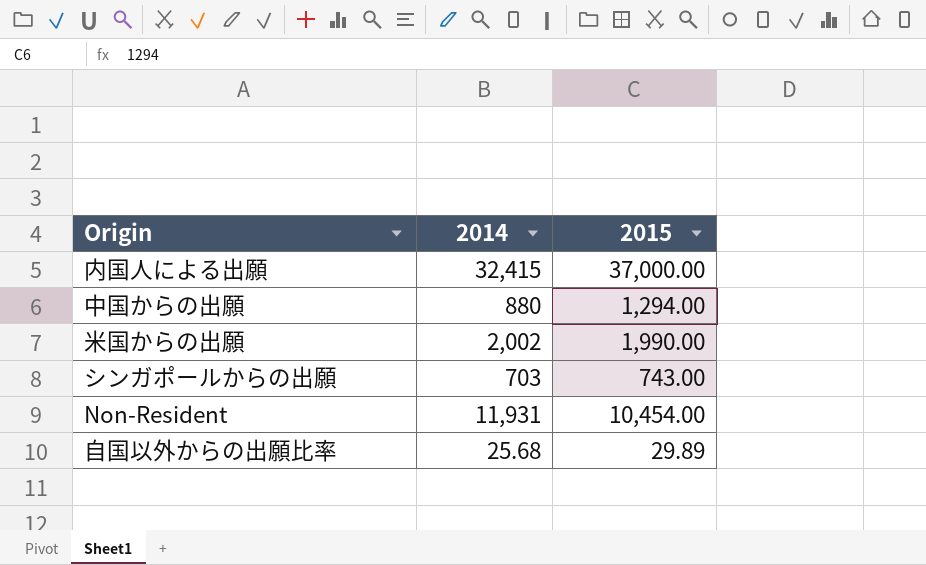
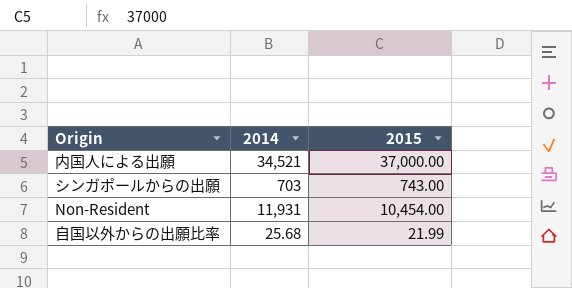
row 中国からの出願: 880 | 1,294.00 -> none
row 米国からの出願: 2,002 | 1,990.00 -> none
内国人による出願 | 2014: 32,415 -> 34,521
自国以外からの出願比率 | 2015: 29.89 -> 21.99

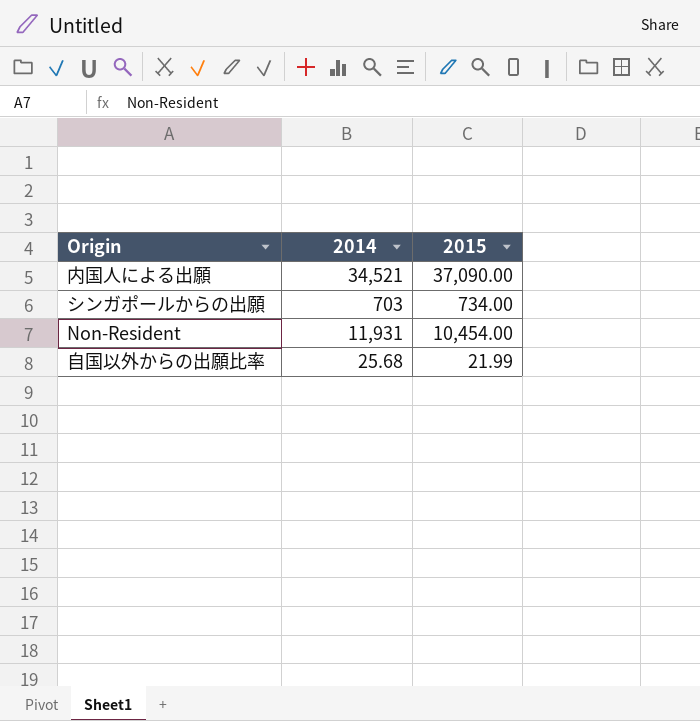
内国人による出願 | 2015: 37,000.00 -> 37,090.00
シンガポールからの出願 | 2015: 743.00 -> 734.00

